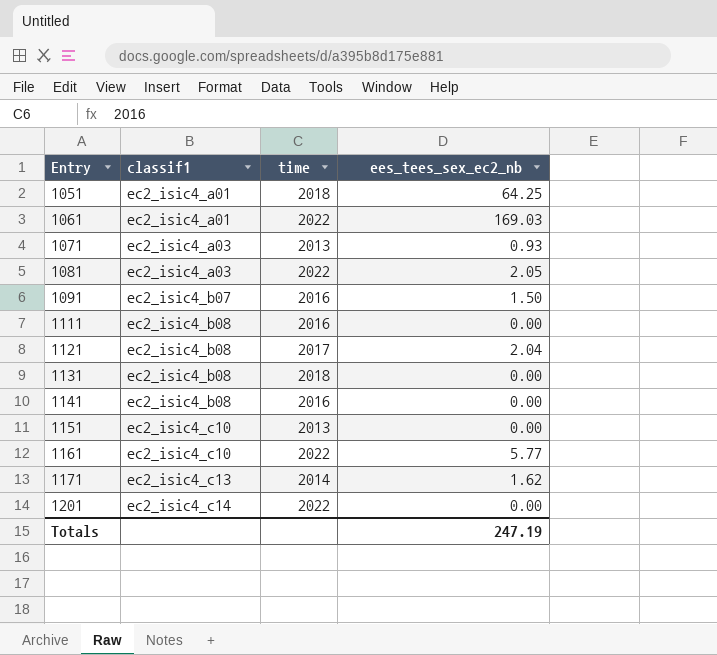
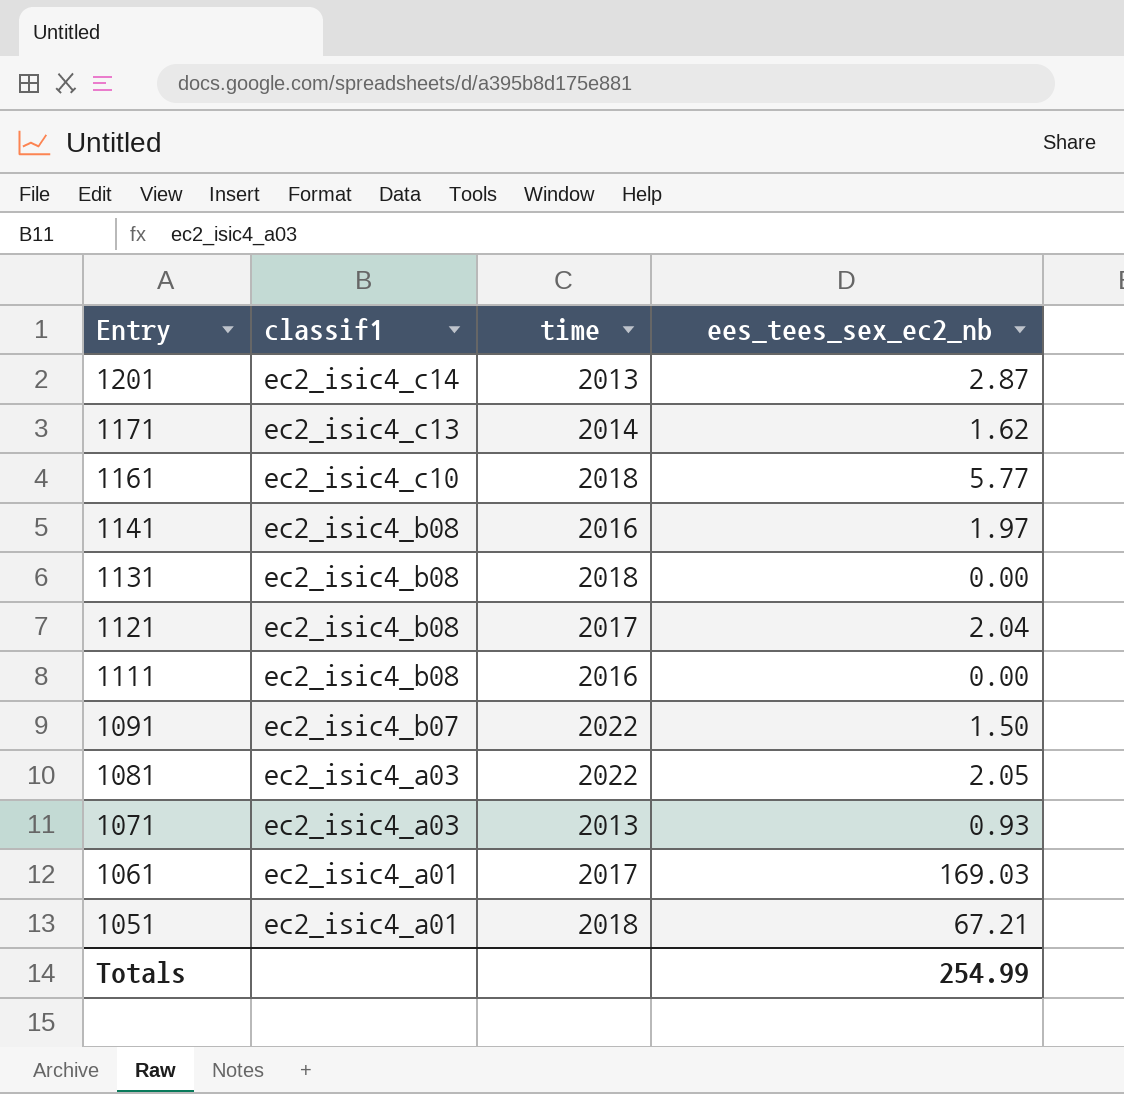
row order: Entry ascending -> Entry descending
row 1151: ec2_isic4_c10 | 2013 | 0.00 -> none
1201 | time: 2022 -> 2013
1201 | ees_tees_sex_ec2_nb: 0.00 -> 2.87
1161 | time: 2022 -> 2018
1141 | ees_tees_sex_ec2_nb: 0.00 -> 1.97
1091 | time: 2016 -> 2022
1061 | time: 2022 -> 2017
1051 | ees_tees_sex_ec2_nb: 64.25 -> 67.21
Totals | ees_tees_sex_ec2_nb: 247.19 -> 254.99

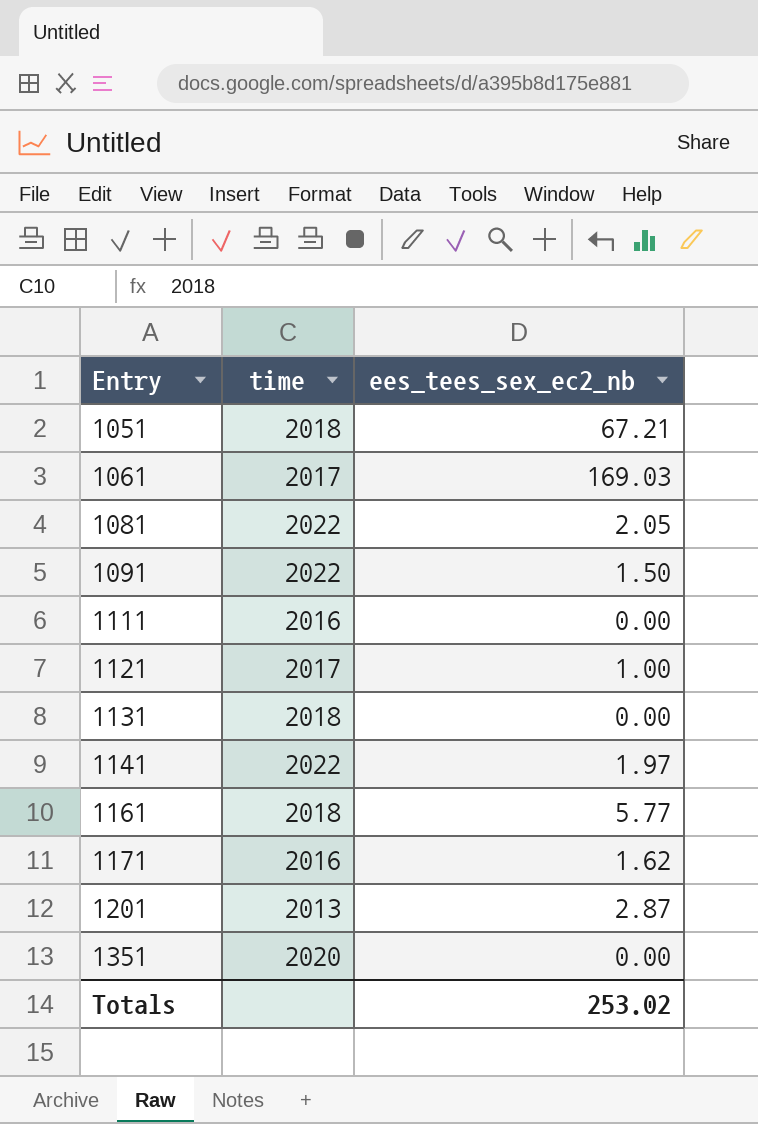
row order: Entry descending -> Entry ascending
column classif1 | position: 2 -> none
row 1071: ec2_isic4_a03 | 2013 | 0.93 -> none
1121 | ees_tees_sex_ec2_nb: 2.04 -> 1.00
1141 | time: 2016 -> 2022
1171 | time: 2014 -> 2016
row 1351: none -> 2020 | 0.00
Totals | ees_tees_sex_ec2_nb: 254.99 -> 253.02

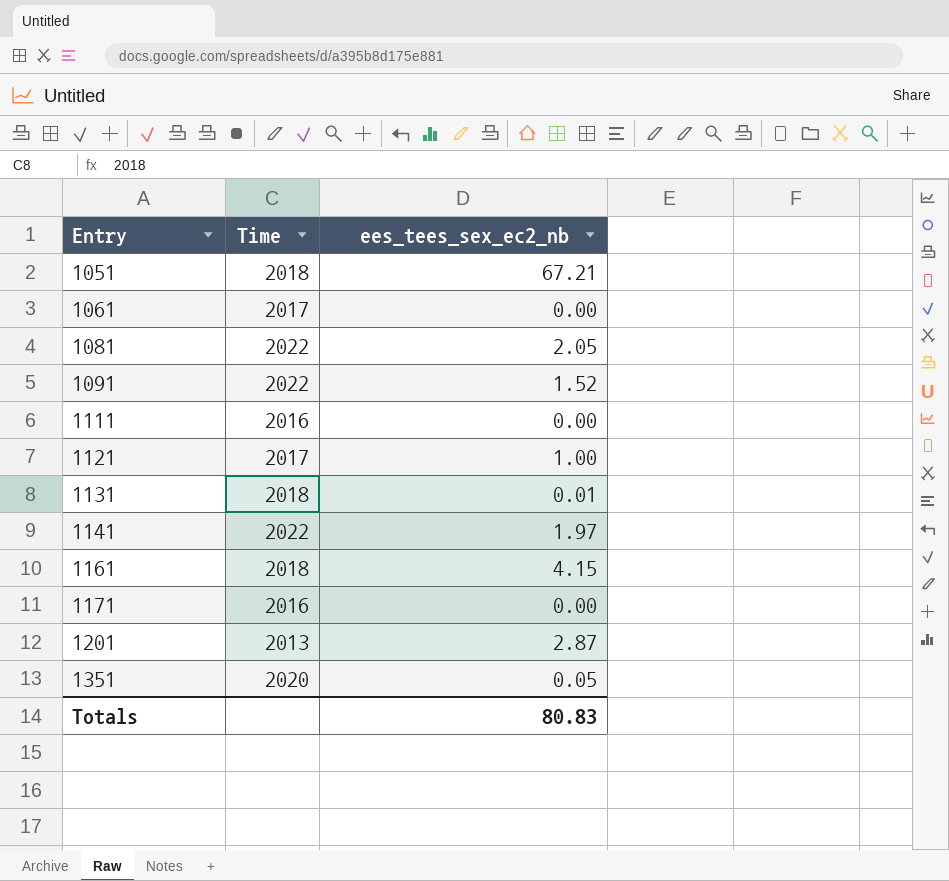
column name: time -> Time
1061 | ees_tees_sex_ec2_nb: 169.03 -> 0.00
1091 | ees_tees_sex_ec2_nb: 1.50 -> 1.52
1131 | ees_tees_sex_ec2_nb: 0.00 -> 0.01
1161 | ees_tees_sex_ec2_nb: 5.77 -> 4.15
1171 | ees_tees_sex_ec2_nb: 1.62 -> 0.00
1351 | ees_tees_sex_ec2_nb: 0.00 -> 0.05
Totals | ees_tees_sex_ec2_nb: 253.02 -> 80.83

